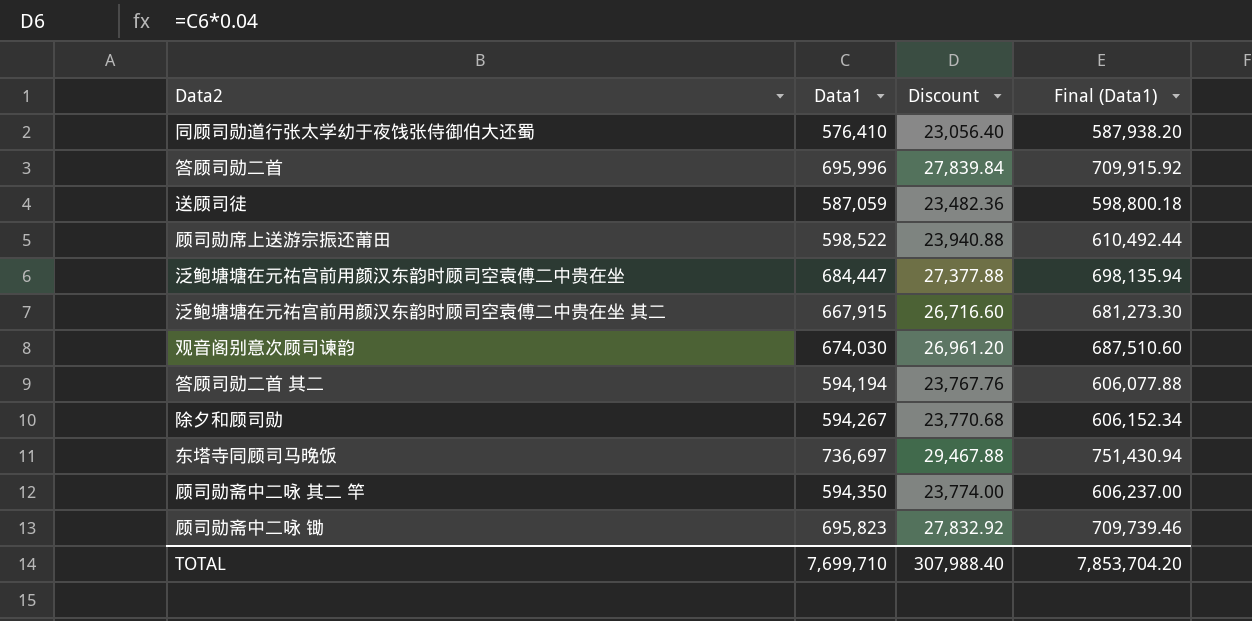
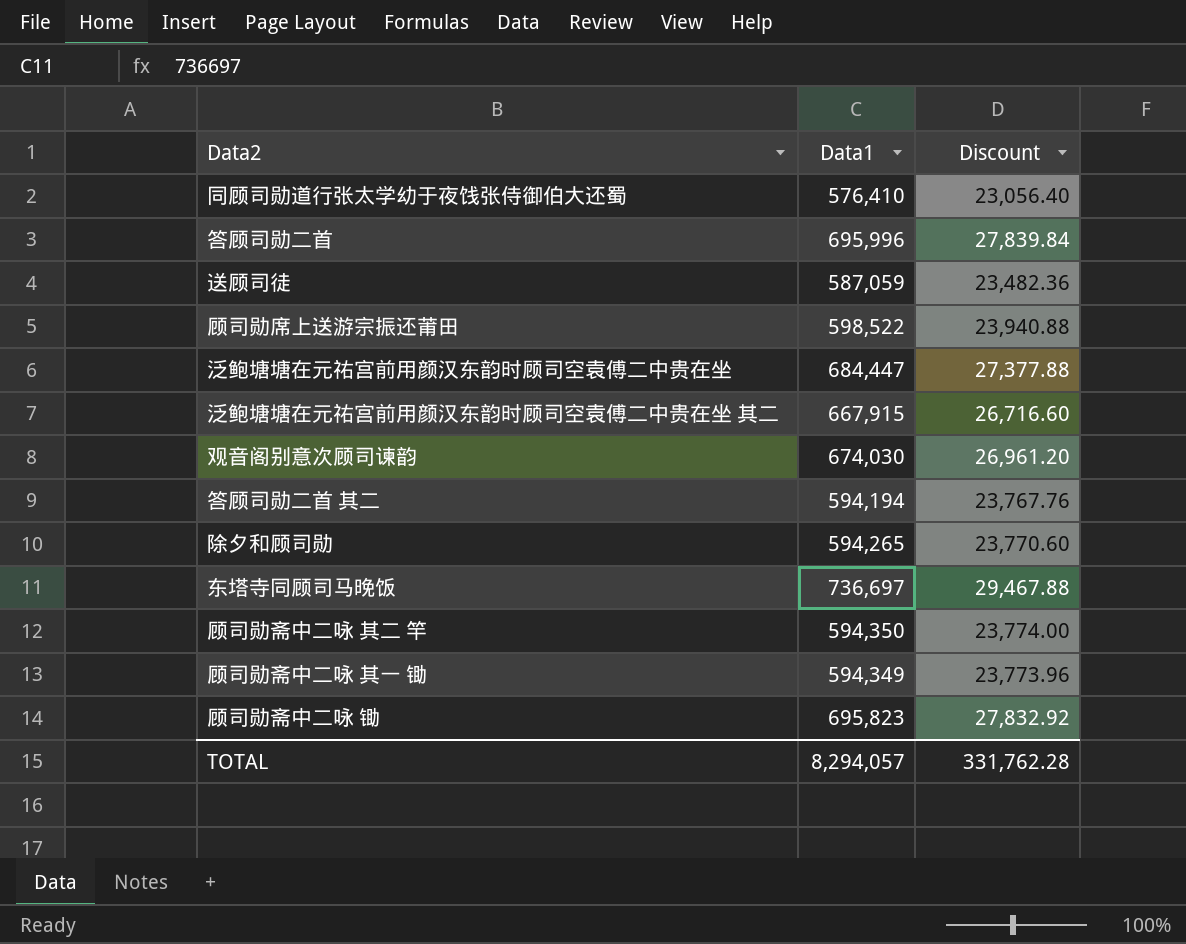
column Final (Data1) | formula: [Data1] * 1.02 -> none
除夕和顾司勋 | Data1: 594,267 -> 594,265
除夕和顾司勋 | Discount: 23,770.68 -> 23,770.60
row 顾司勋斋中二咏 其一 锄: none -> 594,349 | 23,773.96
TOTAL | Data1: 7,699,710 -> 8,294,057
TOTAL | Discount: 307,988.40 -> 331,762.28

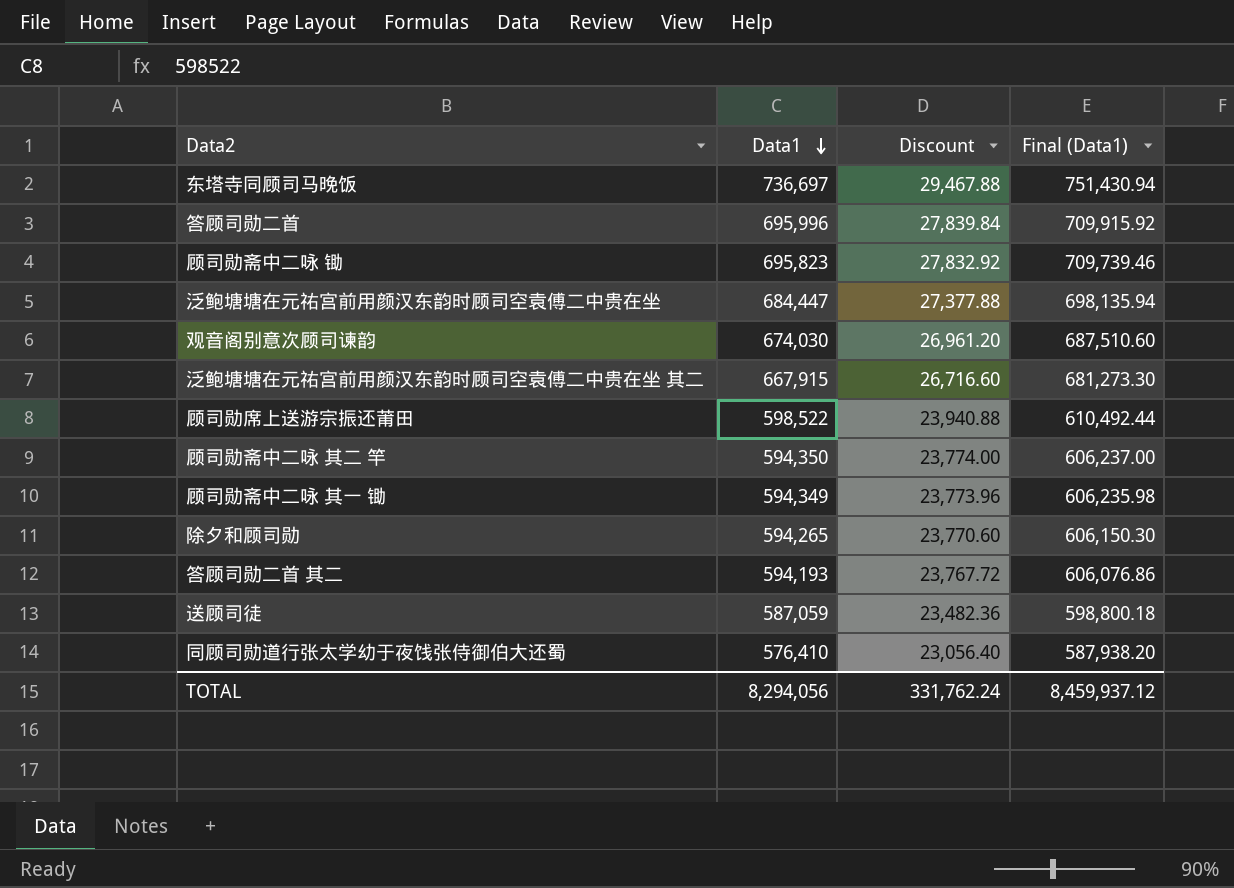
row order: none -> Data1 descending
column Final (Data1) | formula: none -> [Data1] * 1.02
答顾司勋二首 其二 | Data1: 594,194 -> 594,193
答顾司勋二首 其二 | Discount: 23,767.76 -> 23,767.72
TOTAL | Data1: 8,294,057 -> 8,294,056
TOTAL | Discount: 331,762.28 -> 331,762.24

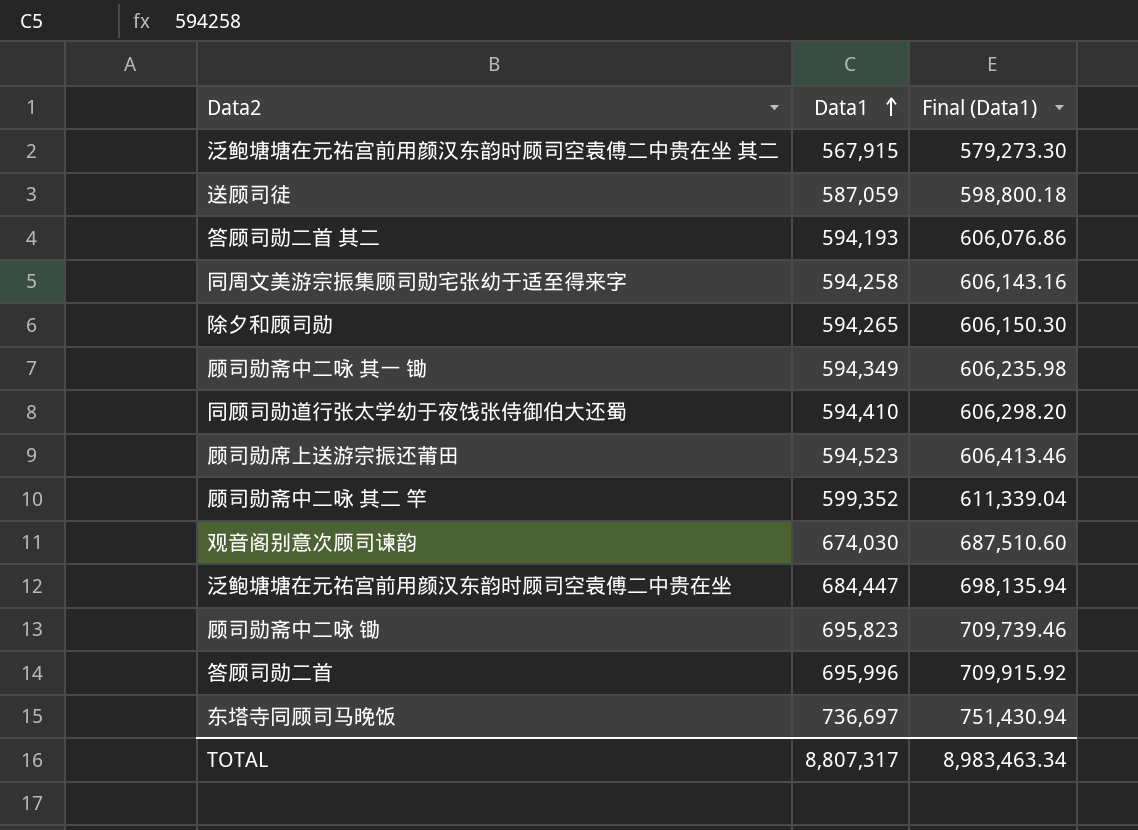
row order: Data1 descending -> Data1 ascending
column Discount | formula: [Data1] * 0.04 -> none
泛鲍塘塘在元祐宫前用颜汉东韵时顾司空袁傅二中贵在坐 其二 | Data1: 667,915 -> 567,915
泛鲍塘塘在元祐宫前用颜汉东韵时顾司空袁傅二中贵在坐 其二 | Final (Data1): 681,273.30 -> 579,273.30
row 同周文美游宗振集顾司勋宅张幼于适至得来字: none -> 594,258 | 606,143.16
同顾司勋道行张太学幼于夜饯张侍御伯大还蜀 | Data1: 576,410 -> 594,410
同顾司勋道行张太学幼于夜饯张侍御伯大还蜀 | Final (Data1): 587,938.20 -> 606,298.20
顾司勋席上送游宗振还莆田 | Data1: 598,522 -> 594,523
顾司勋席上送游宗振还莆田 | Final (Data1): 610,492.44 -> 606,413.46
顾司勋斋中二咏 其二 竿 | Data1: 594,350 -> 599,352
顾司勋斋中二咏 其二 竿 | Final (Data1): 606,237.00 -> 611,339.04
TOTAL | Data1: 8,294,056 -> 8,807,317
TOTAL | Final (Data1): 8,459,937.12 -> 8,983,463.34

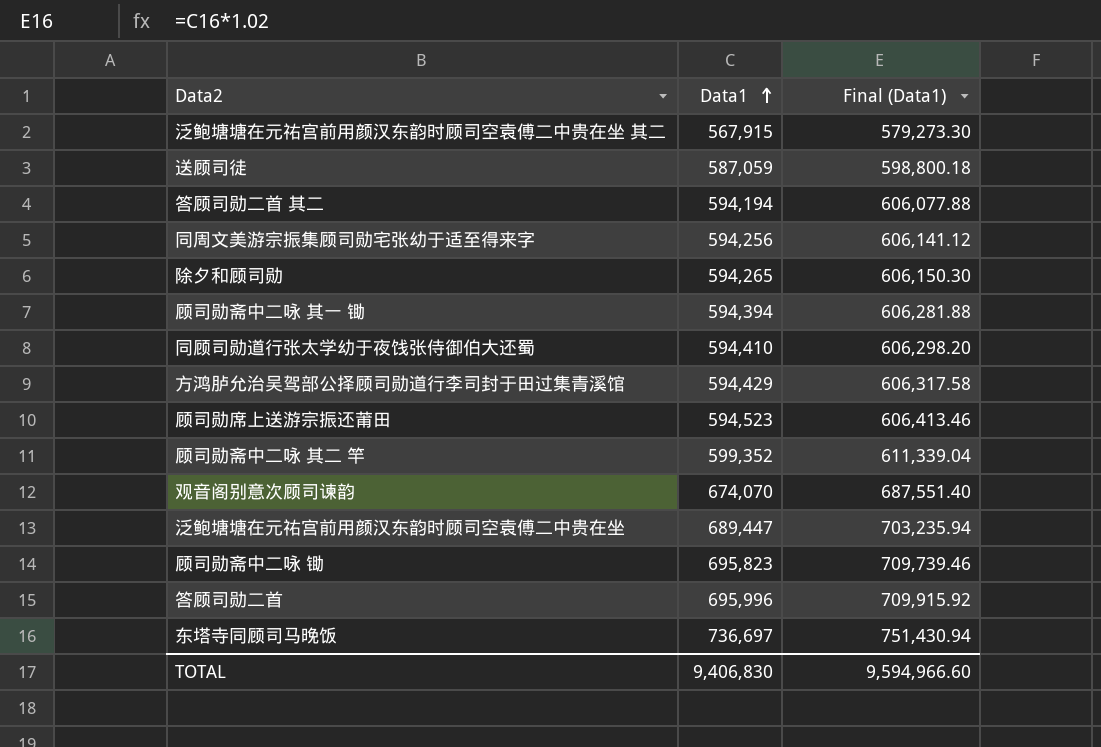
答顾司勋二首 其二 | Data1: 594,193 -> 594,194
答顾司勋二首 其二 | Final (Data1): 606,076.86 -> 606,077.88
同周文美游宗振集顾司勋宅张幼于适至得来字 | Data1: 594,258 -> 594,256
同周文美游宗振集顾司勋宅张幼于适至得来字 | Final (Data1): 606,143.16 -> 606,141.12
顾司勋斋中二咏 其一 锄 | Data1: 594,349 -> 594,394
顾司勋斋中二咏 其一 锄 | Final (Data1): 606,235.98 -> 606,281.88
row 方鸿胪允治吴驾部公择顾司勋道行李司封于田过集青溪馆: none -> 594,429 | 606,317.58
观音阁别意次顾司谏韵 | Data1: 674,030 -> 674,070
观音阁别意次顾司谏韵 | Final (Data1): 687,510.60 -> 687,551.40
泛鲍塘塘在元祐宫前用颜汉东韵时顾司空袁傅二中贵在坐 | Data1: 684,447 -> 689,447
泛鲍塘塘在元祐宫前用颜汉东韵时顾司空袁傅二中贵在坐 | Final (Data1): 698,135.94 -> 703,235.94
TOTAL | Data1: 8,807,317 -> 9,406,830
TOTAL | Final (Data1): 8,983,463.34 -> 9,594,966.60

